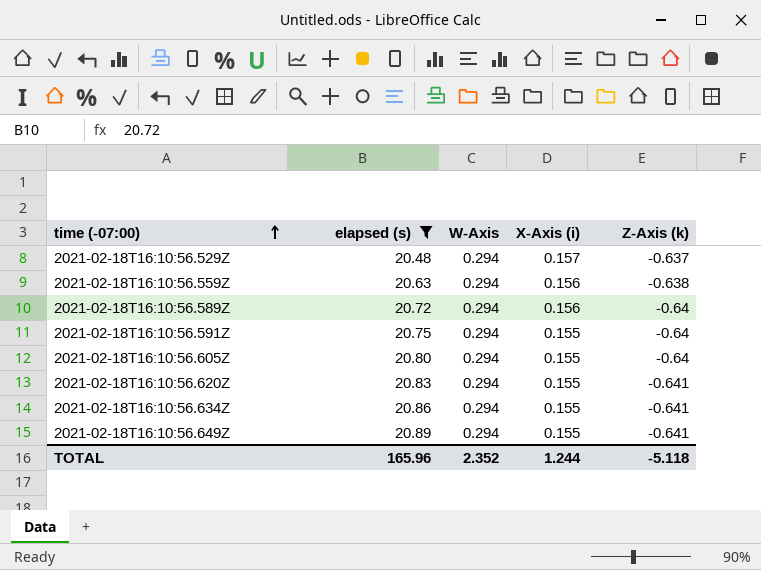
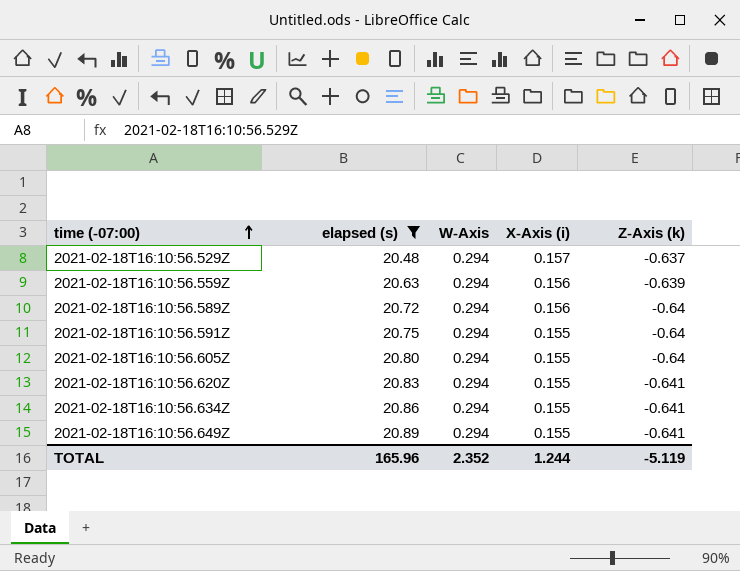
2021-02-18T16:10:56.559Z | Z-Axis (k): -0.638 -> -0.639
TOTAL | Z-Axis (k): -5.118 -> -5.119

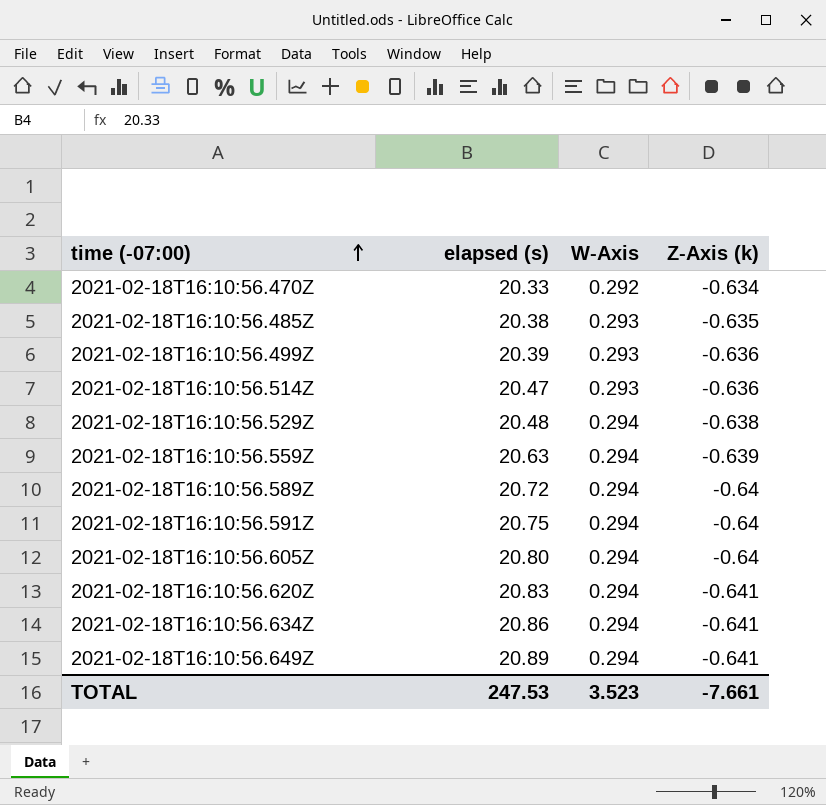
filter: elapsed (s) >= 20.48 -> none
column X-Axis (i) | position: 4 -> none
2021-02-18T16:10:56.529Z | Z-Axis (k): -0.637 -> -0.638
TOTAL | elapsed (s): 165.96 -> 247.53
TOTAL | W-Axis: 2.352 -> 3.523
TOTAL | Z-Axis (k): -5.119 -> -7.661

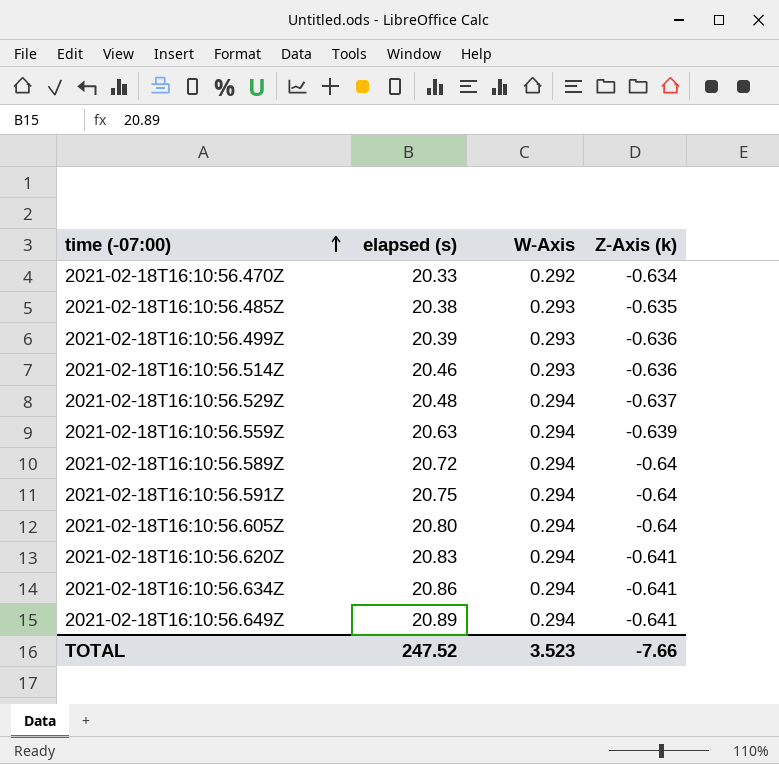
2021-02-18T16:10:56.514Z | elapsed (s): 20.47 -> 20.46
2021-02-18T16:10:56.529Z | Z-Axis (k): -0.638 -> -0.637
TOTAL | elapsed (s): 247.53 -> 247.52
TOTAL | Z-Axis (k): -7.661 -> -7.66

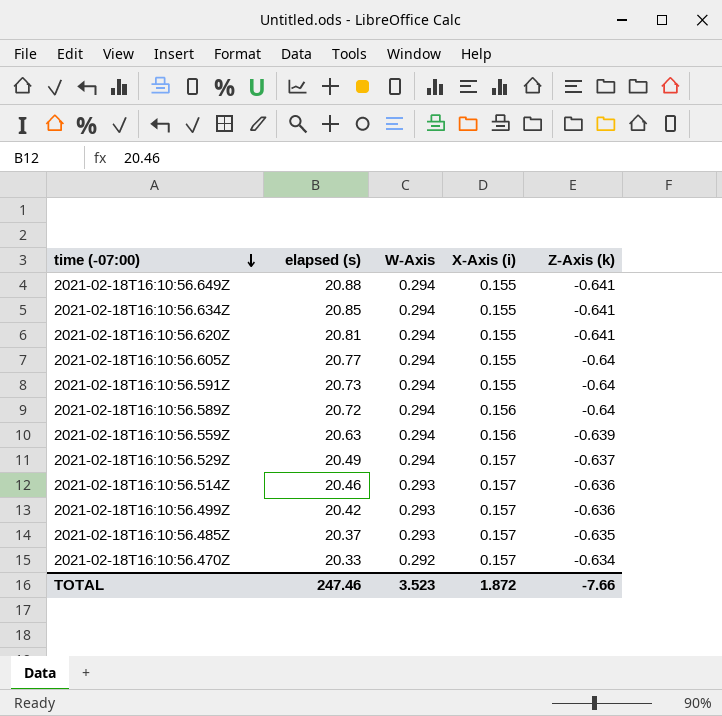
row order: time (-07:00) ascending -> time (-07:00) descending
column X-Axis (i) | position: none -> 4
2021-02-18T16:10:56.649Z | elapsed (s): 20.89 -> 20.88
2021-02-18T16:10:56.634Z | elapsed (s): 20.86 -> 20.85
2021-02-18T16:10:56.620Z | elapsed (s): 20.83 -> 20.81
2021-02-18T16:10:56.605Z | elapsed (s): 20.80 -> 20.77
2021-02-18T16:10:56.591Z | elapsed (s): 20.75 -> 20.73
2021-02-18T16:10:56.529Z | elapsed (s): 20.48 -> 20.49
2021-02-18T16:10:56.499Z | elapsed (s): 20.39 -> 20.42
2021-02-18T16:10:56.485Z | elapsed (s): 20.38 -> 20.37
TOTAL | elapsed (s): 247.52 -> 247.46

